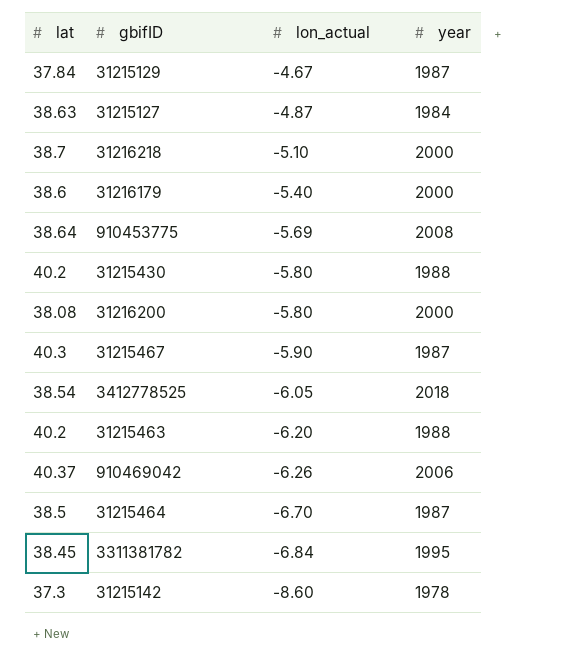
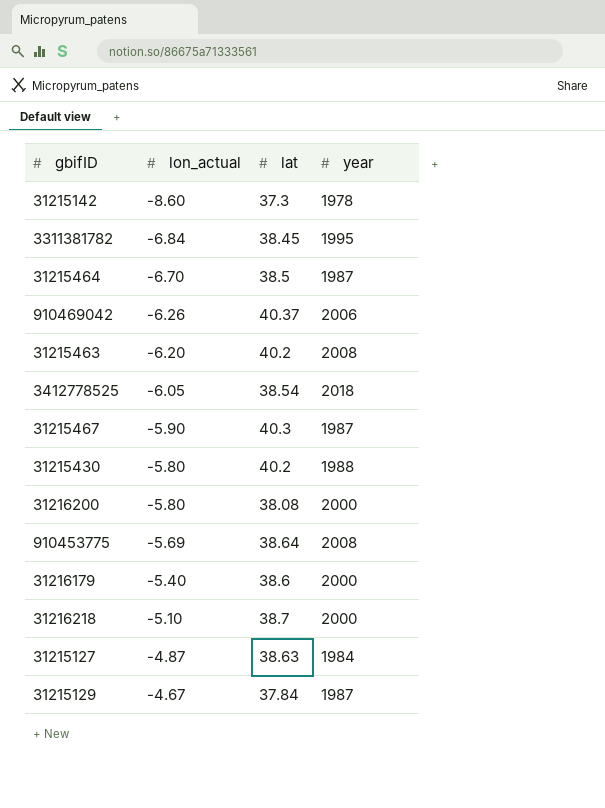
row order: lon_actual descending -> lon_actual ascending
column lat | position: 1 -> 3
31215463 | year: 1988 -> 2008

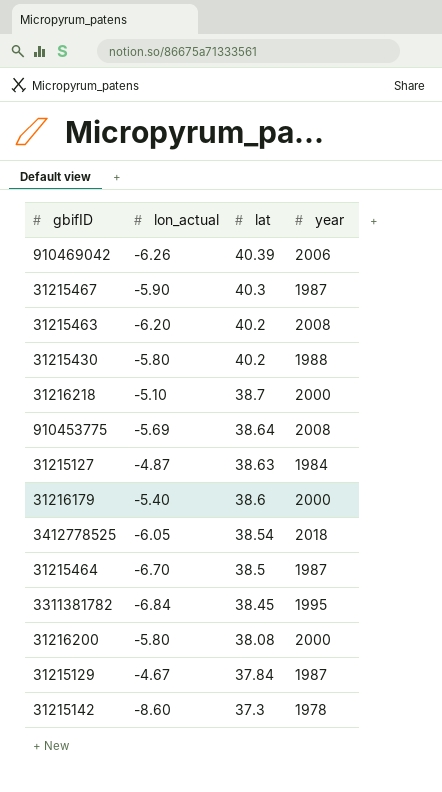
row order: lon_actual ascending -> lat descending
910469042 | lat: 40.37 -> 40.39

